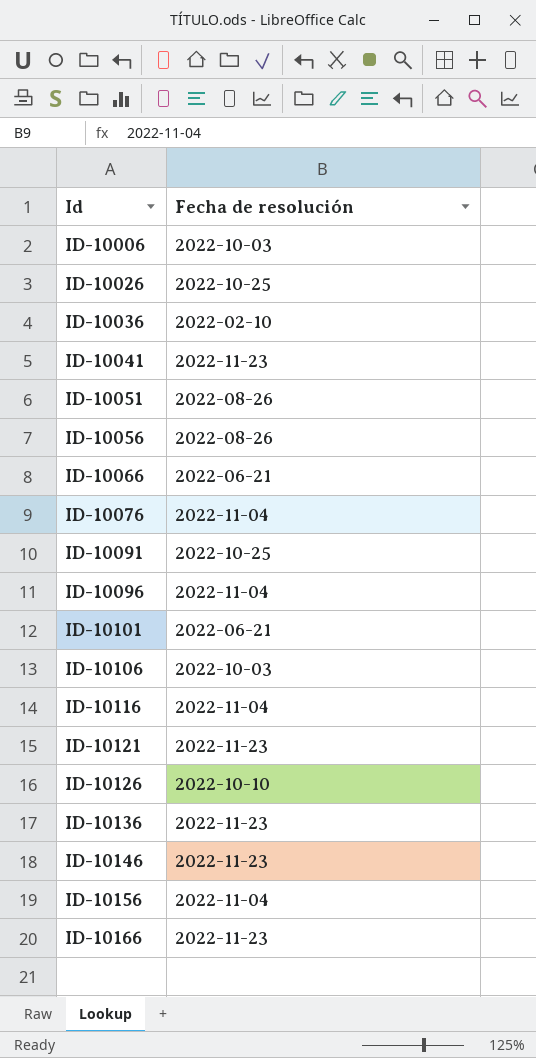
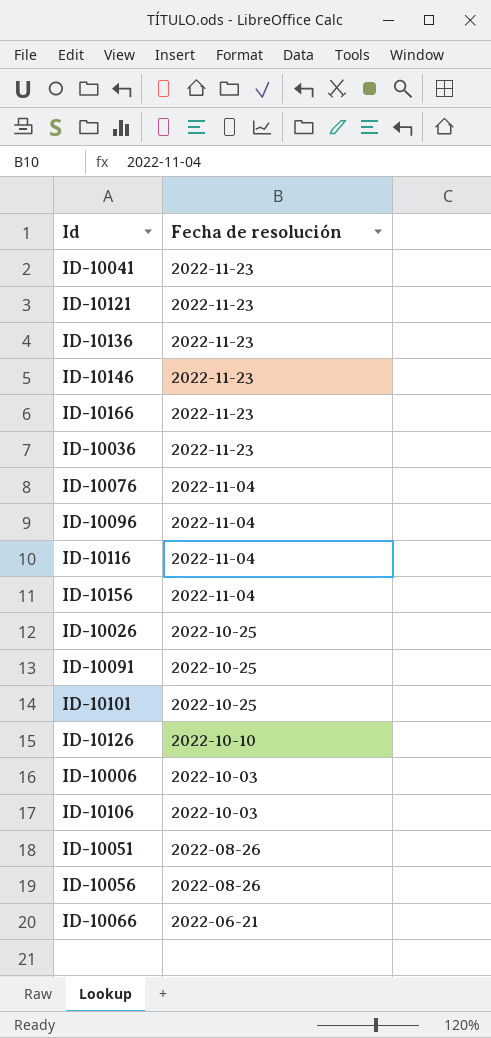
row order: Id ascending -> Fecha de resolución descending
ID-10036 | Fecha de resolución: 2022-02-10 -> 2022-11-23
ID-10101 | Fecha de resolución: 2022-06-21 -> 2022-10-25

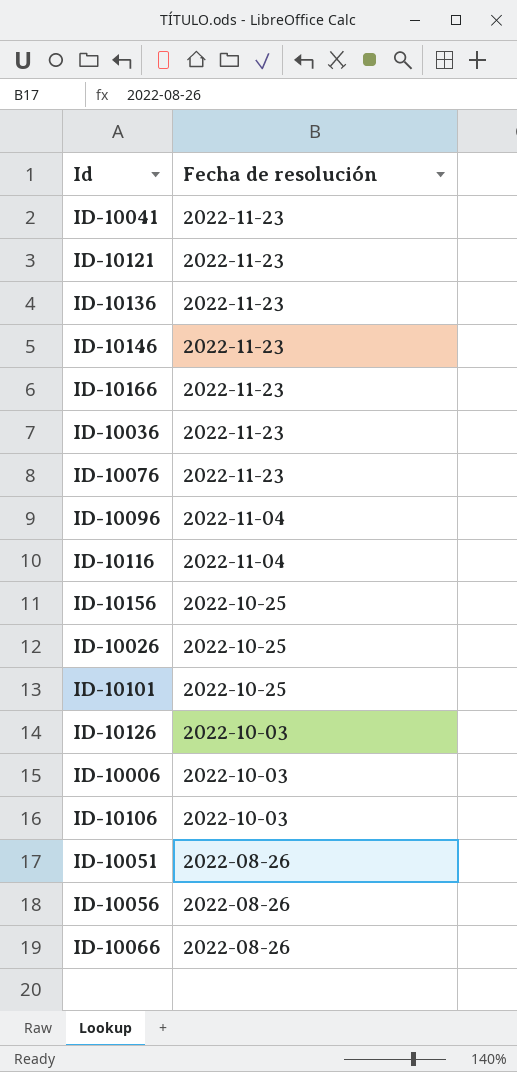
row ID-10091: 2022-10-25 -> none
ID-10076 | Fecha de resolución: 2022-11-04 -> 2022-11-23
ID-10156 | Fecha de resolución: 2022-11-04 -> 2022-10-25
ID-10126 | Fecha de resolución: 2022-10-10 -> 2022-10-03
ID-10066 | Fecha de resolución: 2022-06-21 -> 2022-08-26

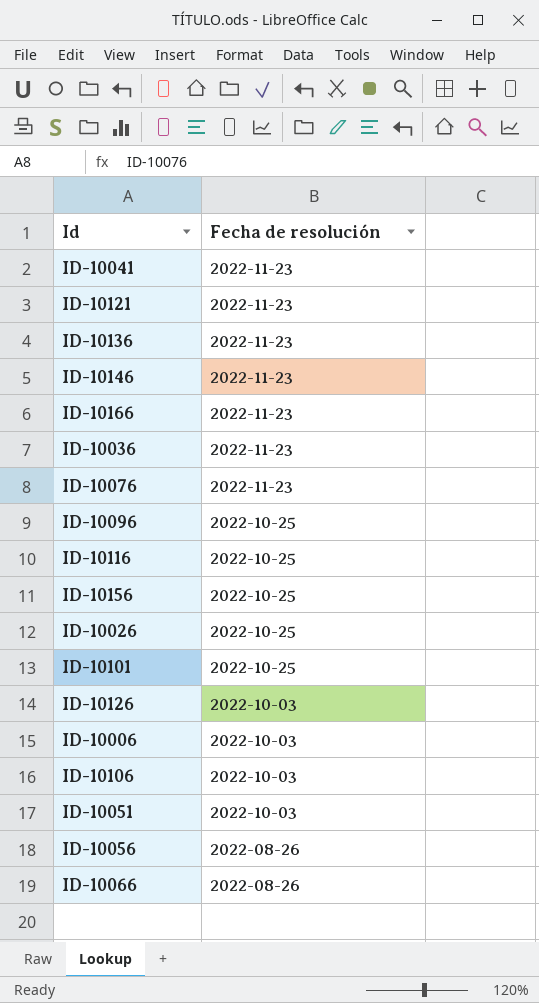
ID-10096 | Fecha de resolución: 2022-11-04 -> 2022-10-25
ID-10116 | Fecha de resolución: 2022-11-04 -> 2022-10-25
ID-10051 | Fecha de resolución: 2022-08-26 -> 2022-10-03

